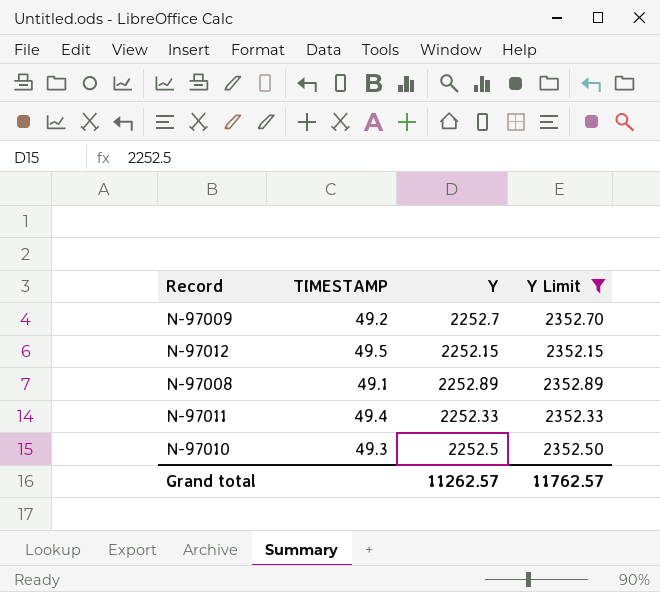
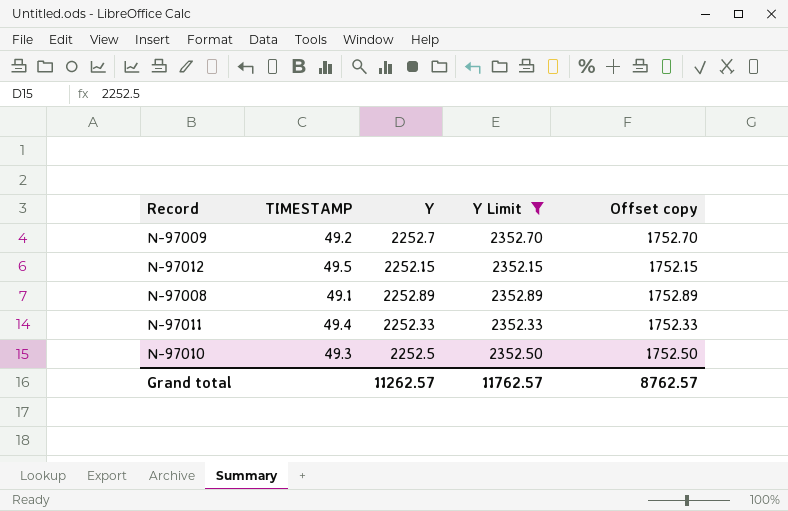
column Offset copy | formula: none -> [Y] - 500

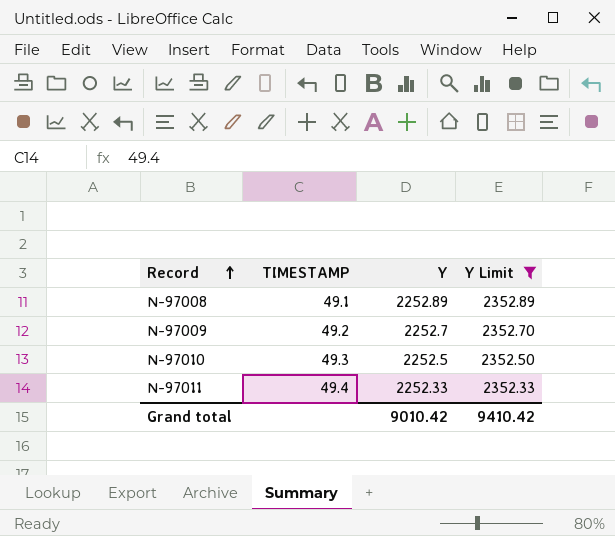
row order: none -> Record ascending
column Offset copy | formula: [Y] - 500 -> none
row N-97012: 49.5 | 2252.15 | 2352.15 | 1752.15 -> none
Grand total | Y: 11262.57 -> 9010.42
Grand total | Y Limit: 11762.57 -> 9410.42

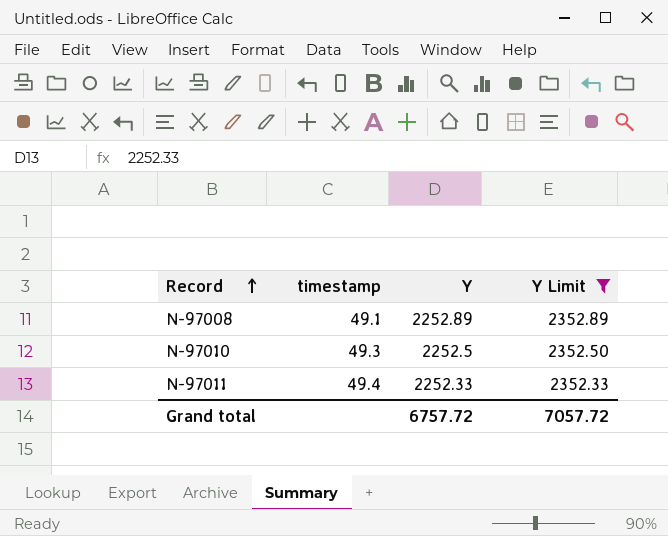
column name: TIMESTAMP -> timestamp
row N-97009: 49.2 | 2252.7 | 2352.70 -> none
Grand total | Y: 9010.42 -> 6757.72
Grand total | Y Limit: 9410.42 -> 7057.72

